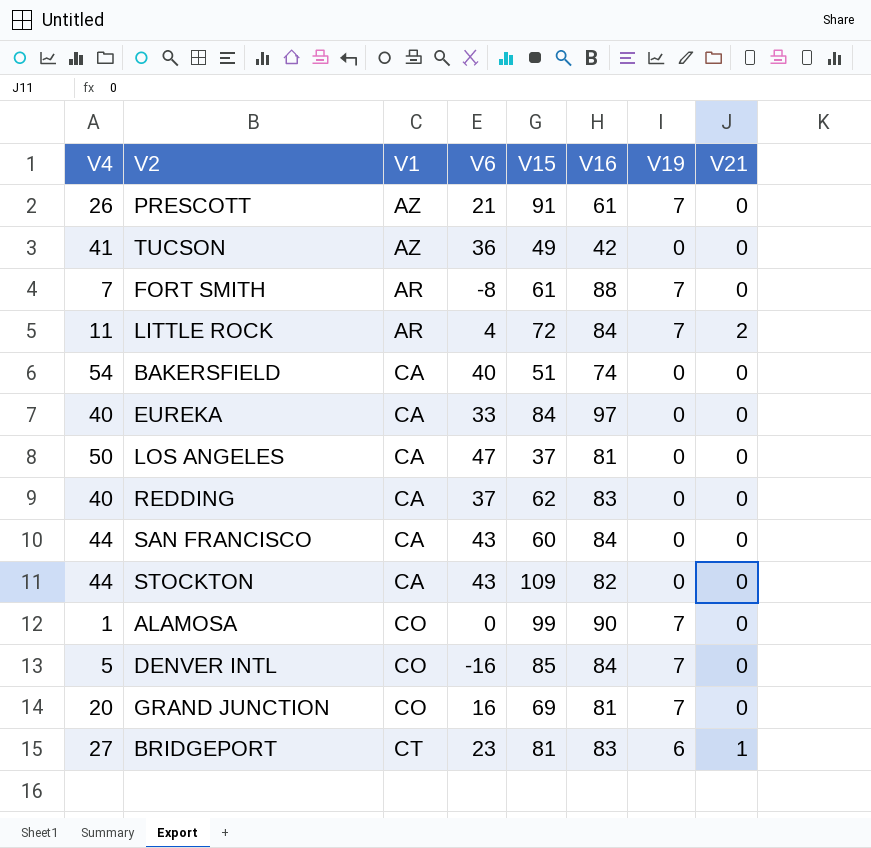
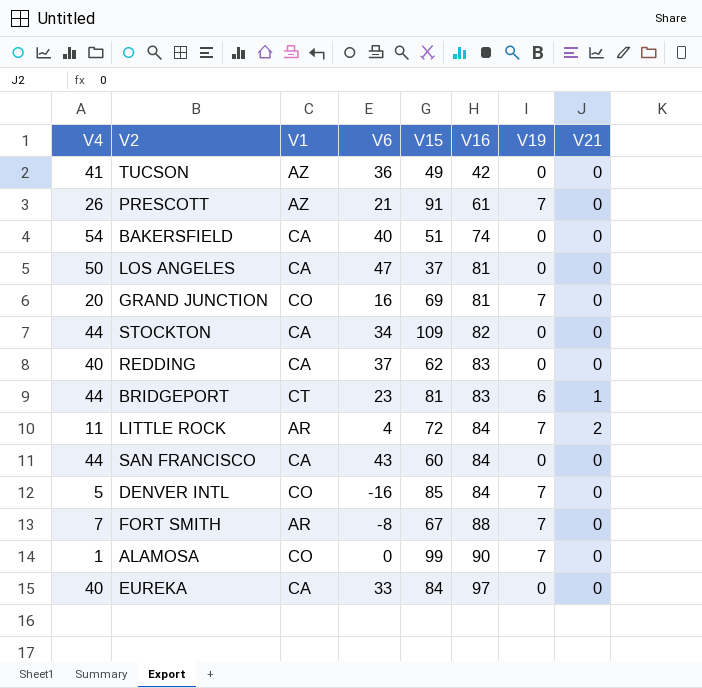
row order: none -> V16 ascending
STOCKTON | V6: 43 -> 34
BRIDGEPORT | V4: 27 -> 44
FORT SMITH | V15: 61 -> 67

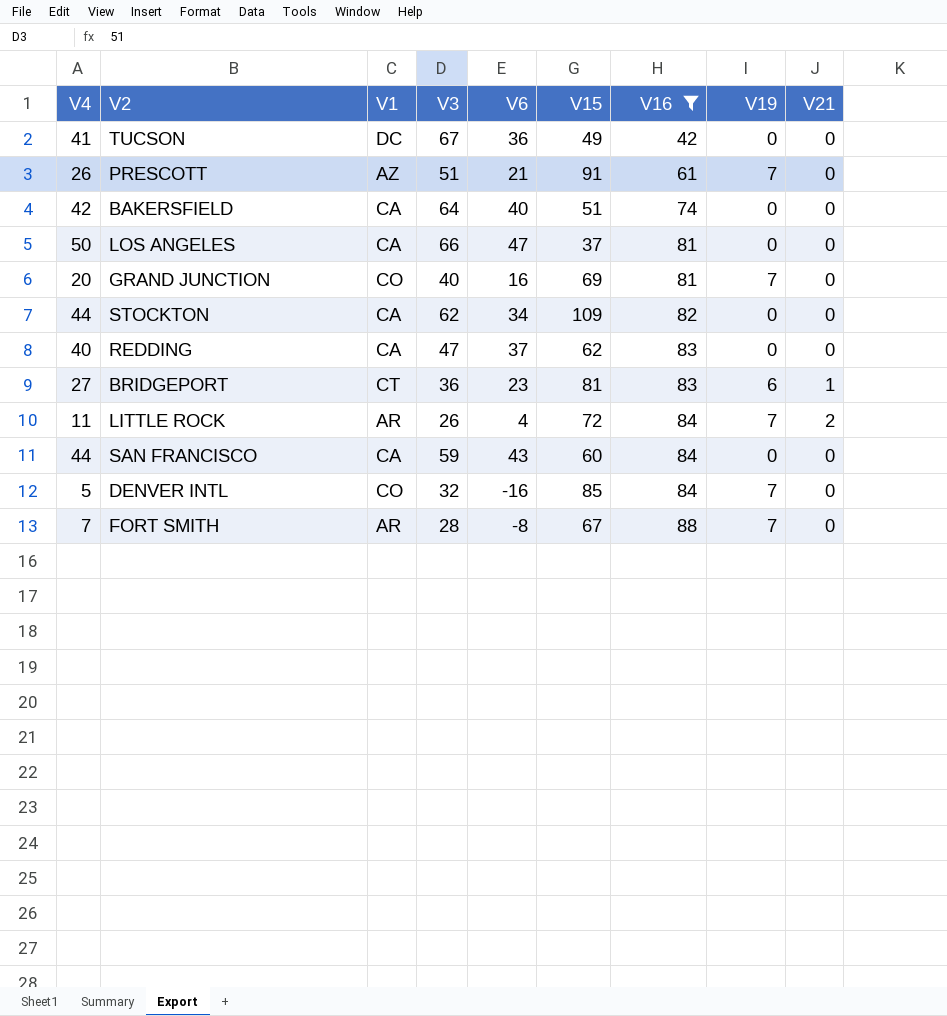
filter: none -> V16 <= 88
column V3 | position: none -> 4
TUCSON | V1: AZ -> DC
BAKERSFIELD | V4: 54 -> 42
BRIDGEPORT | V4: 44 -> 27

